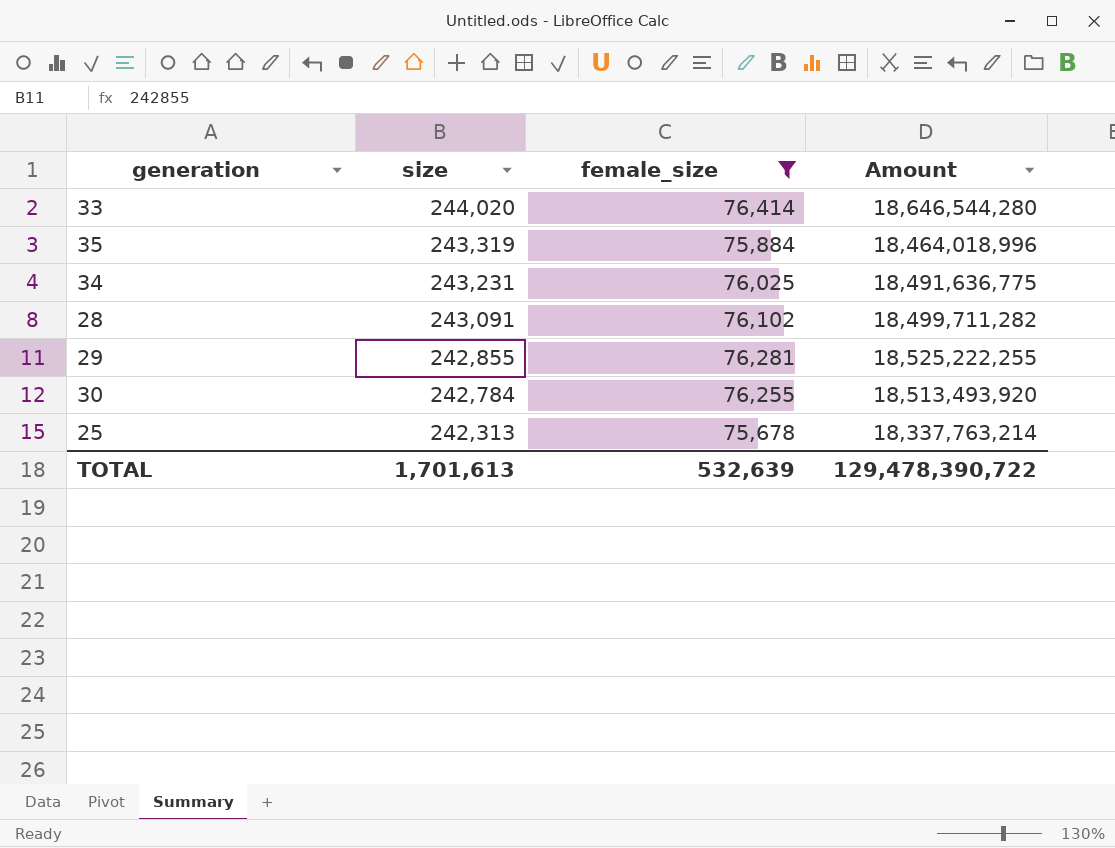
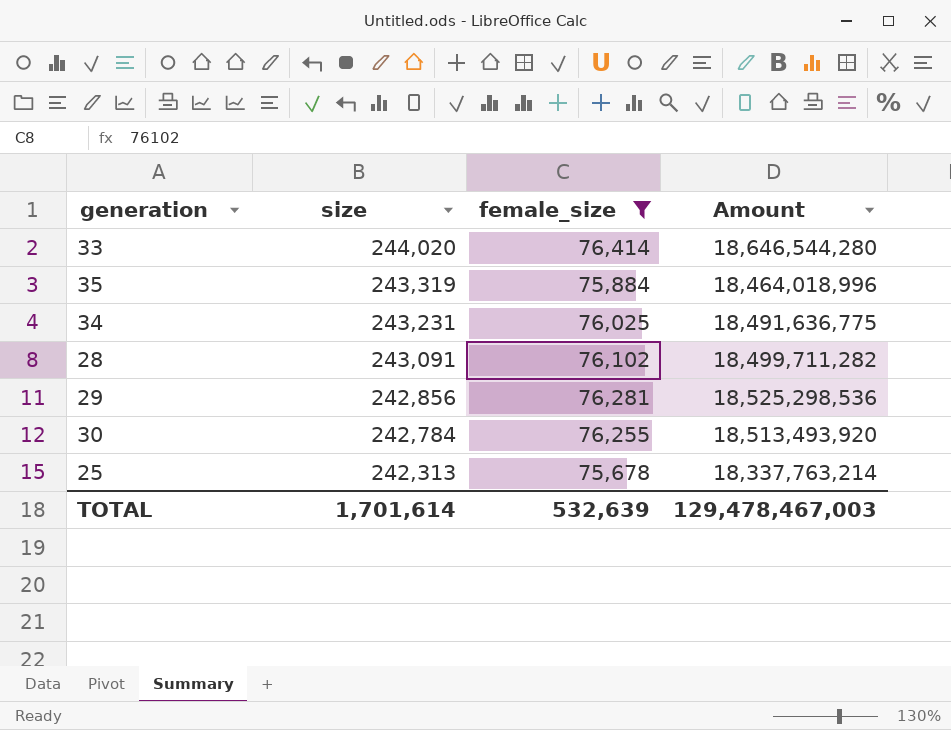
29 | size: 242,855 -> 242,856
29 | Amount: 18,525,222,255 -> 18,525,298,536
TOTAL | size: 1,701,613 -> 1,701,614
TOTAL | Amount: 129,478,390,722 -> 129,478,467,003

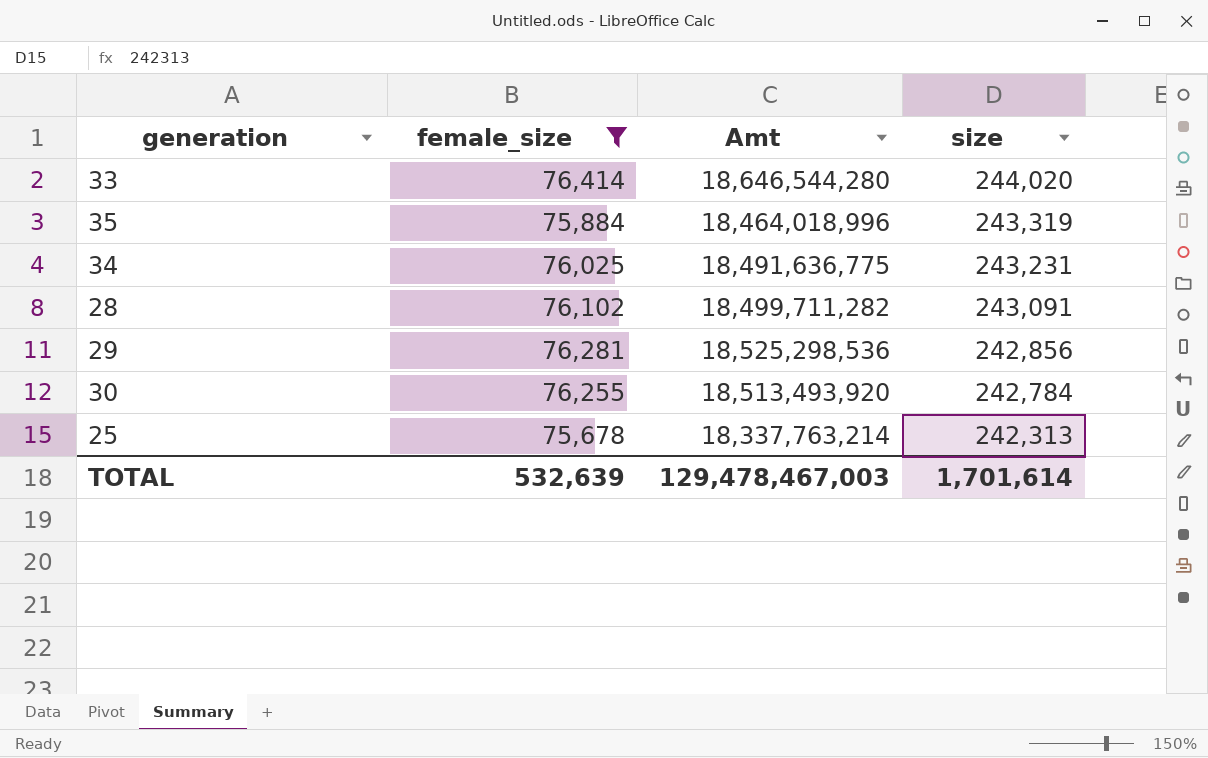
column name: Amount -> Amt
column size | position: 2 -> 4

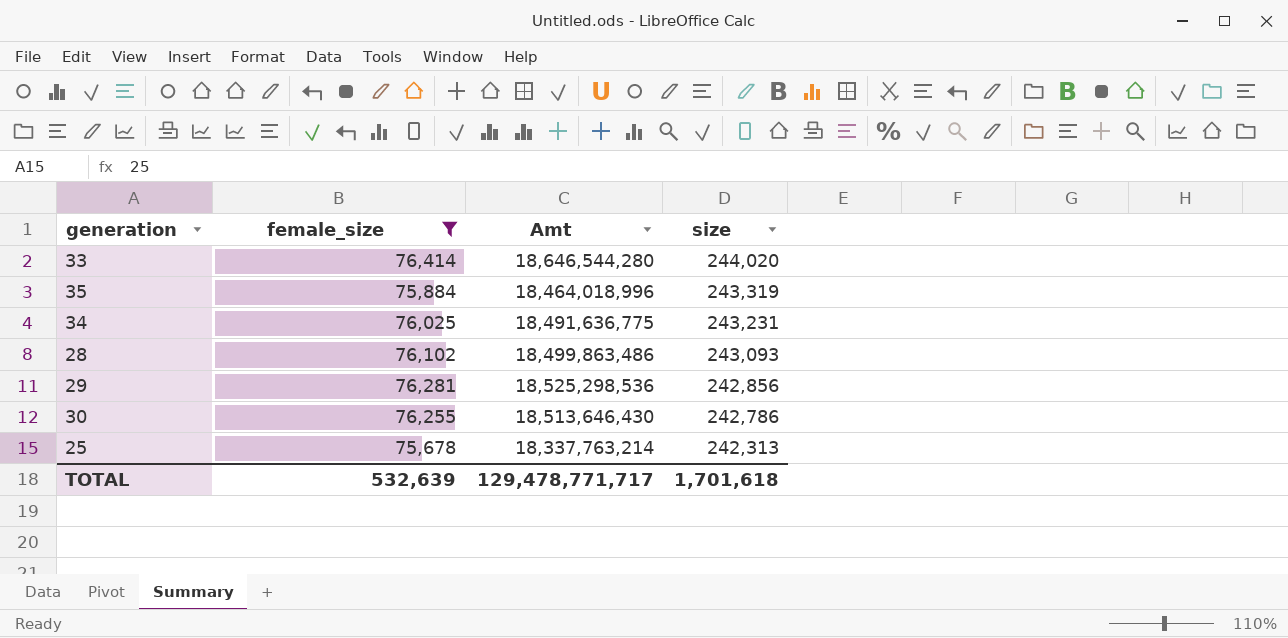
28 | Amt: 18,499,711,282 -> 18,499,863,486
28 | size: 243,091 -> 243,093
30 | Amt: 18,513,493,920 -> 18,513,646,430
30 | size: 242,784 -> 242,786
TOTAL | Amt: 129,478,467,003 -> 129,478,771,717
TOTAL | size: 1,701,614 -> 1,701,618

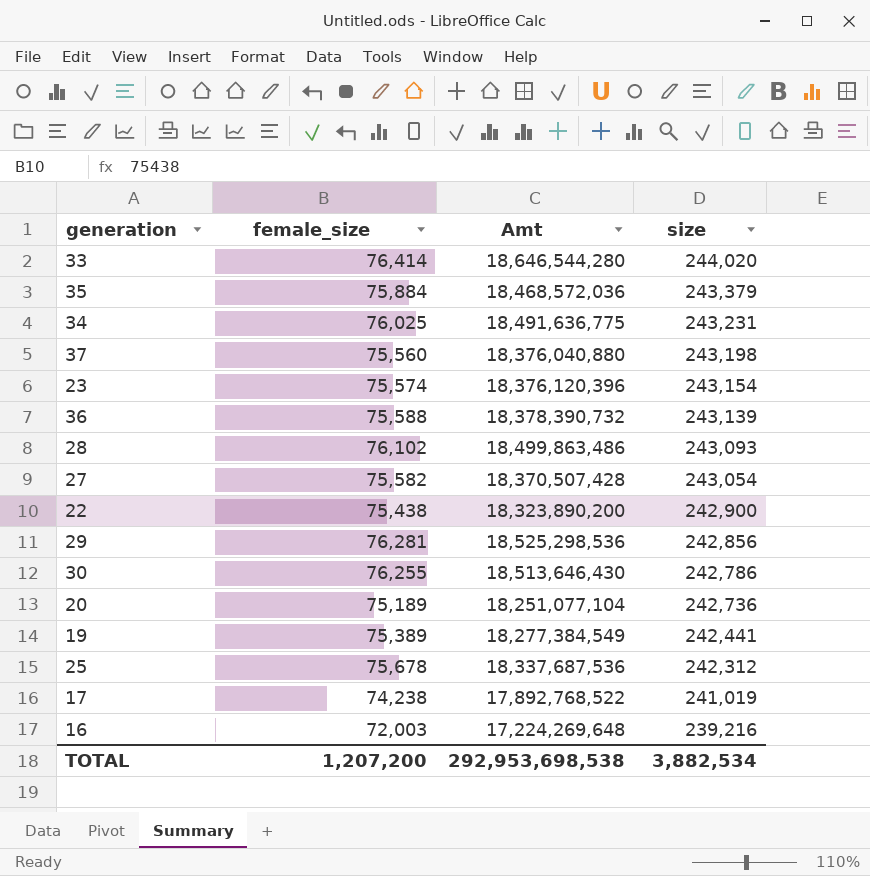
filter: female_size >= 75,678 -> none
35 | Amt: 18,464,018,996 -> 18,468,572,036
35 | size: 243,319 -> 243,379
25 | Amt: 18,337,763,214 -> 18,337,687,536
25 | size: 242,313 -> 242,312
TOTAL | female_size: 532,639 -> 1,207,200
TOTAL | Amt: 129,478,771,717 -> 292,953,698,538
TOTAL | size: 1,701,618 -> 3,882,534

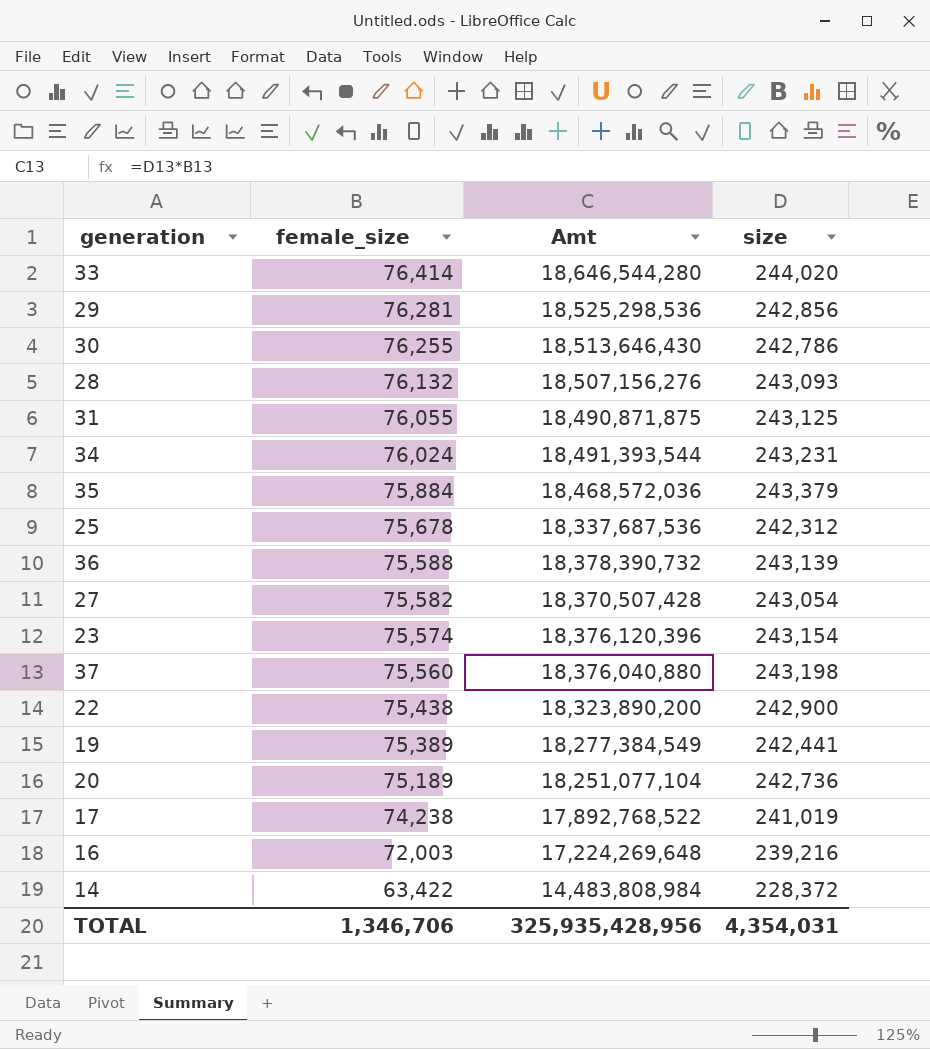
row order: size descending -> female_size descending
28 | female_size: 76,102 -> 76,132
28 | Amt: 18,499,863,486 -> 18,507,156,276
row 31: none -> 76,055 | 18,490,871,875 | 243,125
34 | female_size: 76,025 -> 76,024
34 | Amt: 18,491,636,775 -> 18,491,393,544
row 14: none -> 63,422 | 14,483,808,984 | 228,372
TOTAL | female_size: 1,207,200 -> 1,346,706
TOTAL | Amt: 292,953,698,538 -> 325,935,428,956
TOTAL | size: 3,882,534 -> 4,354,031

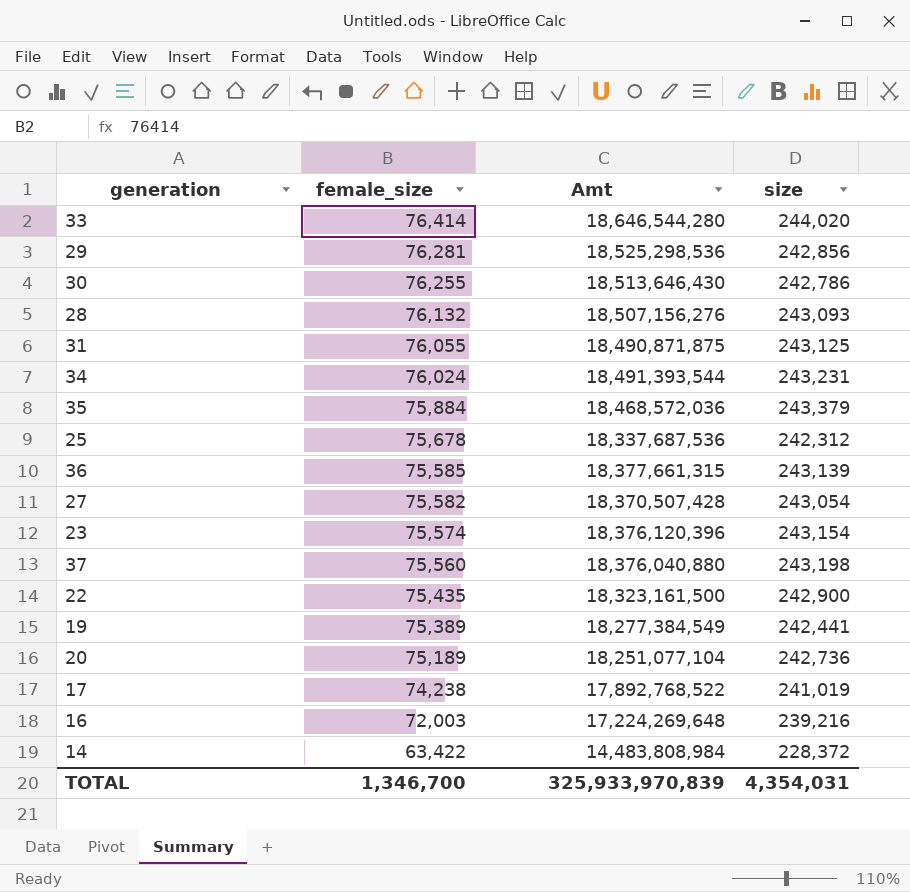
36 | female_size: 75,588 -> 75,585
36 | Amt: 18,378,390,732 -> 18,377,661,315
22 | female_size: 75,438 -> 75,435
22 | Amt: 18,323,890,200 -> 18,323,161,500
TOTAL | female_size: 1,346,706 -> 1,346,700
TOTAL | Amt: 325,935,428,956 -> 325,933,970,839

